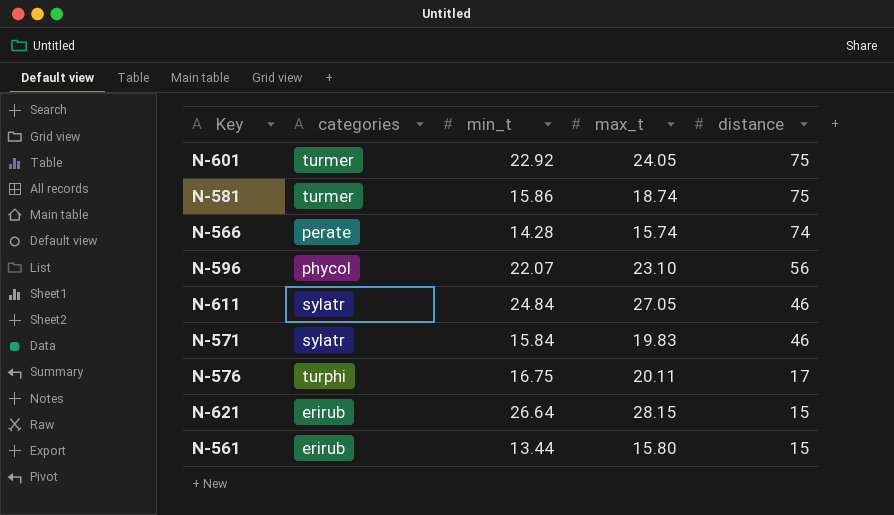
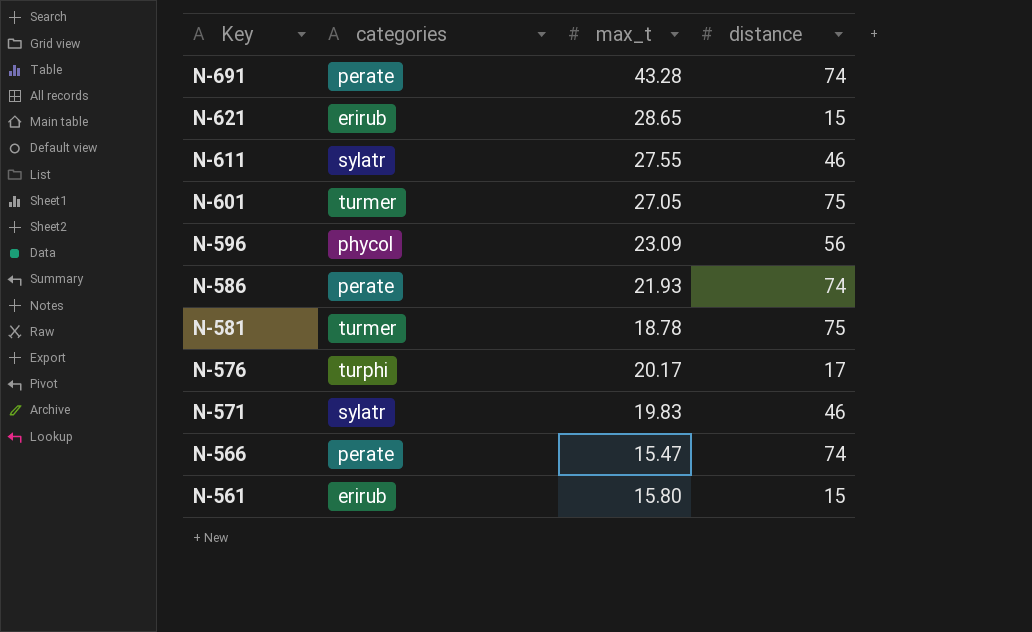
row order: distance descending -> Key descending
column min_t | position: 3 -> none
row N-691: none -> perate | 43.28 | 74
N-621 | max_t: 28.15 -> 28.65
N-611 | max_t: 27.05 -> 27.55
N-601 | max_t: 24.05 -> 27.05
N-596 | max_t: 23.10 -> 23.09
row N-586: none -> perate | 21.93 | 74
N-581 | max_t: 18.74 -> 18.78
N-576 | max_t: 20.11 -> 20.17
N-566 | max_t: 15.74 -> 15.47

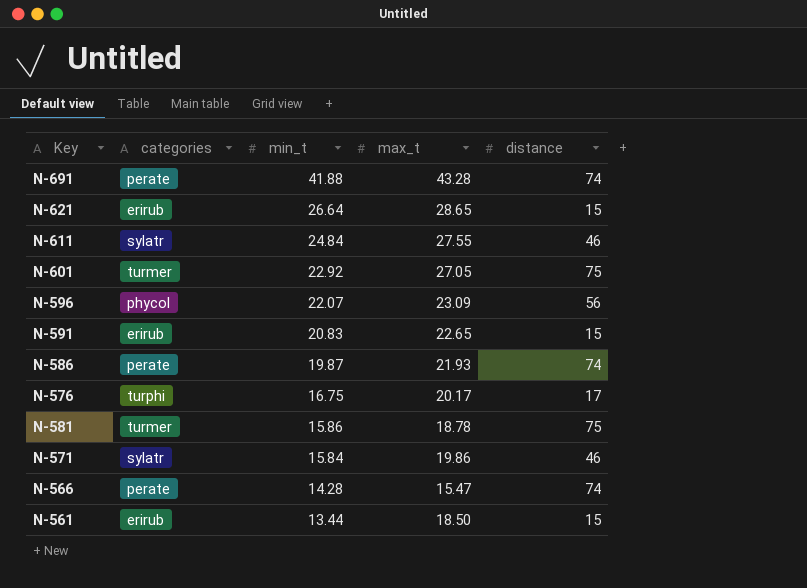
row order: Key descending -> min_t descending
column min_t | position: none -> 3
row N-591: none -> erirub | 20.83 | 22.65 | 15
N-571 | max_t: 19.83 -> 19.86
N-561 | max_t: 15.80 -> 18.50

